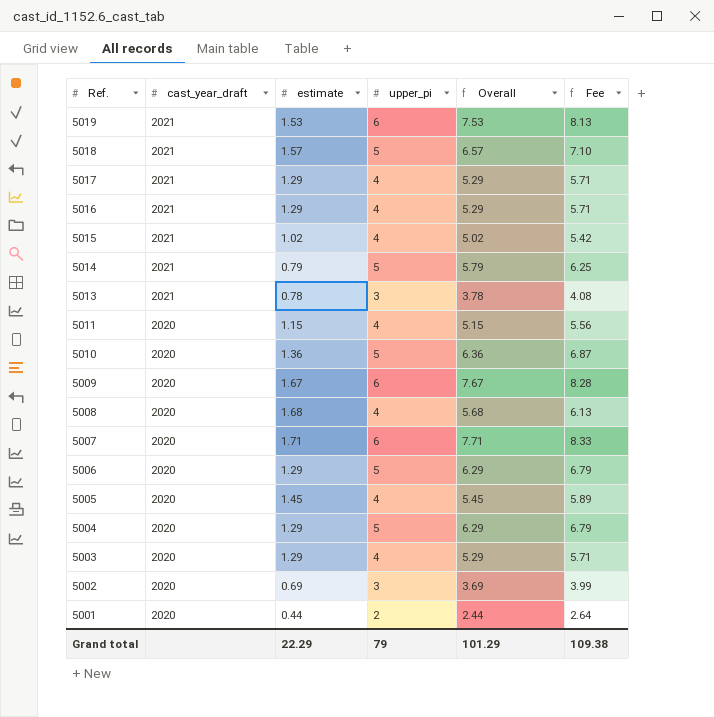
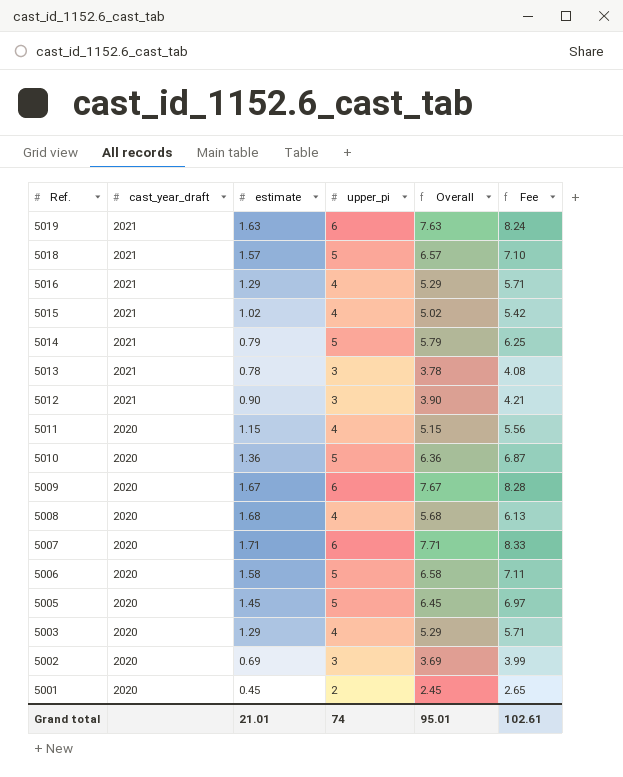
row 5017: 2021 | 1.29 | 4 | 5.29 | 5.71 -> none
row 5004: 2020 | 1.29 | 5 | 6.29 | 6.79 -> none
5019 | estimate: 1.53 -> 1.63
5019 | Overall: 7.53 -> 7.63
5019 | Fee: 8.13 -> 8.24
row 5012: none -> 2021 | 0.90 | 3 | 3.90 | 4.21
5006 | estimate: 1.29 -> 1.58
5006 | Overall: 6.29 -> 6.58
5006 | Fee: 6.79 -> 7.11
5005 | upper_pi: 4 -> 5
5005 | Overall: 5.45 -> 6.45
5005 | Fee: 5.89 -> 6.97
5001 | estimate: 0.44 -> 0.45
5001 | Overall: 2.44 -> 2.45
5001 | Fee: 2.64 -> 2.65
Grand total | estimate: 22.29 -> 21.01
Grand total | upper_pi: 79 -> 74
Grand total | Overall: 101.29 -> 95.01
Grand total | Fee: 109.38 -> 102.61

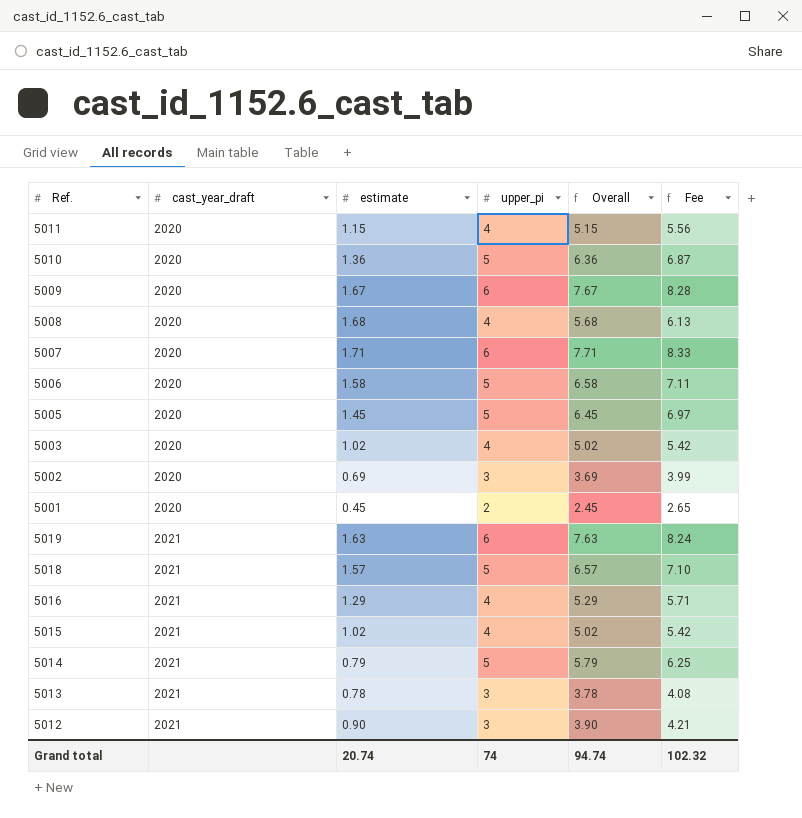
row order: Ref. descending -> cast_year_draft ascending
5003 | estimate: 1.29 -> 1.02
5003 | Overall: 5.29 -> 5.02
5003 | Fee: 5.71 -> 5.42
Grand total | estimate: 21.01 -> 20.74
Grand total | Overall: 95.01 -> 94.74
Grand total | Fee: 102.61 -> 102.32

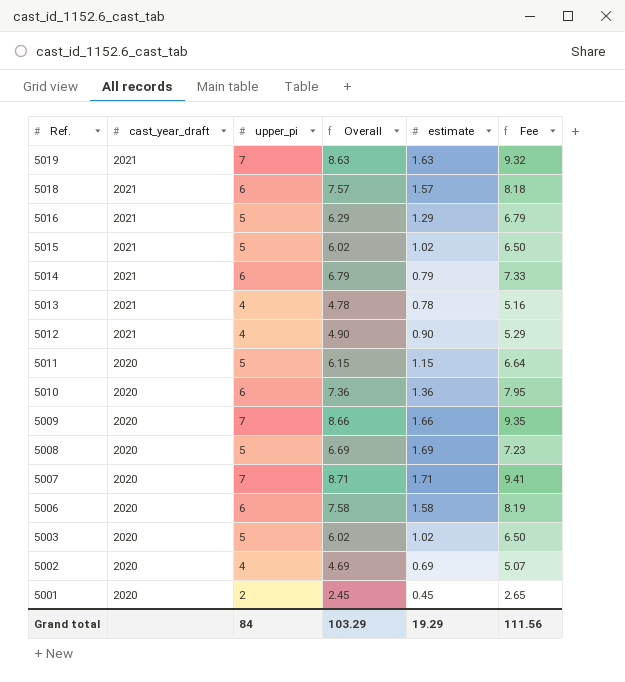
row order: cast_year_draft ascending -> Ref. descending
column estimate | position: 3 -> 5
row 5005: 2020 | 1.45 | 5 | 6.45 | 6.97 -> none
5019 | upper_pi: 6 -> 7
5019 | Overall: 7.63 -> 8.63
5019 | Fee: 8.24 -> 9.32
5018 | upper_pi: 5 -> 6
5018 | Overall: 6.57 -> 7.57
5018 | Fee: 7.10 -> 8.18
5016 | upper_pi: 4 -> 5
5016 | Overall: 5.29 -> 6.29
5016 | Fee: 5.71 -> 6.79
5015 | upper_pi: 4 -> 5
5015 | Overall: 5.02 -> 6.02
5015 | Fee: 5.42 -> 6.50
5014 | upper_pi: 5 -> 6
5014 | Overall: 5.79 -> 6.79
5014 | Fee: 6.25 -> 7.33
5013 | upper_pi: 3 -> 4
5013 | Overall: 3.78 -> 4.78
5013 | Fee: 4.08 -> 5.16
5012 | upper_pi: 3 -> 4
5012 | Overall: 3.90 -> 4.90
5012 | Fee: 4.21 -> 5.29
5011 | upper_pi: 4 -> 5
5011 | Overall: 5.15 -> 6.15
5011 | Fee: 5.56 -> 6.64
5010 | upper_pi: 5 -> 6
5010 | Overall: 6.36 -> 7.36
5010 | Fee: 6.87 -> 7.95
5009 | upper_pi: 6 -> 7
5009 | Overall: 7.67 -> 8.66
5009 | estimate: 1.67 -> 1.66
5009 | Fee: 8.28 -> 9.35
5008 | upper_pi: 4 -> 5
5008 | Overall: 5.68 -> 6.69
5008 | estimate: 1.68 -> 1.69
5008 | Fee: 6.13 -> 7.23
5007 | upper_pi: 6 -> 7
5007 | Overall: 7.71 -> 8.71
5007 | Fee: 8.33 -> 9.41
5006 | upper_pi: 5 -> 6
5006 | Overall: 6.58 -> 7.58
5006 | Fee: 7.11 -> 8.19
5003 | upper_pi: 4 -> 5
5003 | Overall: 5.02 -> 6.02
5003 | Fee: 5.42 -> 6.50
5002 | upper_pi: 3 -> 4
5002 | Overall: 3.69 -> 4.69
5002 | Fee: 3.99 -> 5.07
Grand total | upper_pi: 74 -> 84
Grand total | Overall: 94.74 -> 103.29
Grand total | estimate: 20.74 -> 19.29
Grand total | Fee: 102.32 -> 111.56

